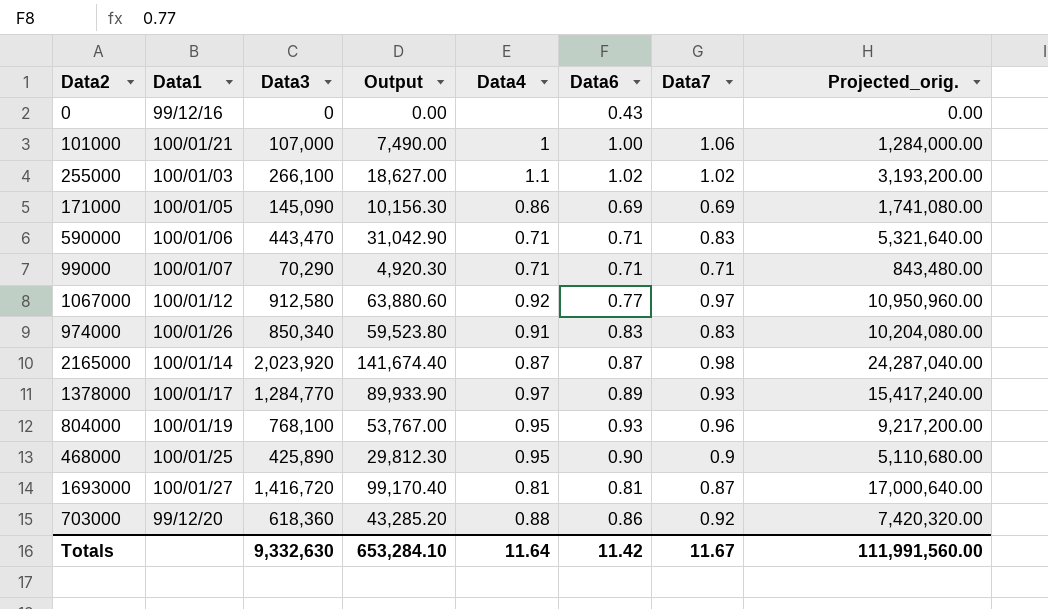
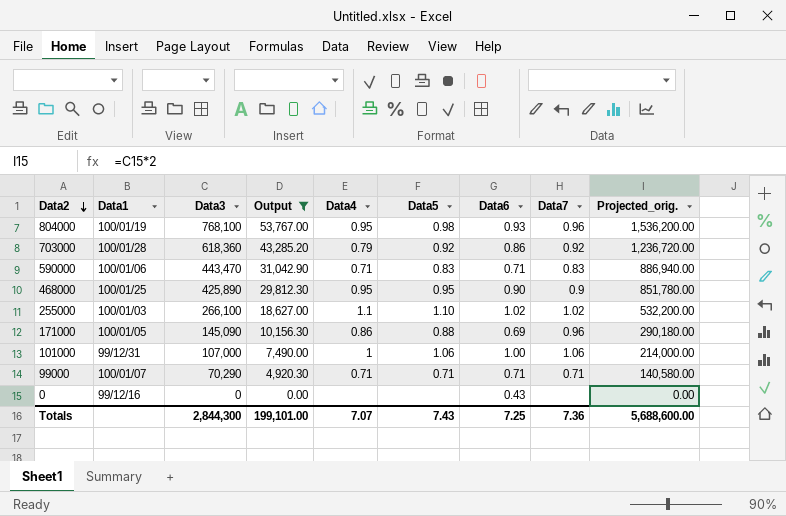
filter: none -> Output <= 53,767.00
row order: none -> Data2 descending
column Data5 | position: none -> 6
column Projected_orig. | formula: [Data3] * 12 -> [Data3] * 2
703000 | Data1: 99/12/20 -> 100/01/28
703000 | Data4: 0.88 -> 0.79
171000 | Data7: 0.69 -> 0.96
101000 | Data1: 100/01/21 -> 99/12/31
Totals | Data3: 9,332,630 -> 2,844,300
Totals | Output: 653,284.10 -> 199,101.00
Totals | Data4: 11.64 -> 7.07
Totals | Data6: 11.42 -> 7.25
Totals | Data7: 11.67 -> 7.36
Totals | Projected_orig.: 111,991,560.00 -> 5,688,600.00

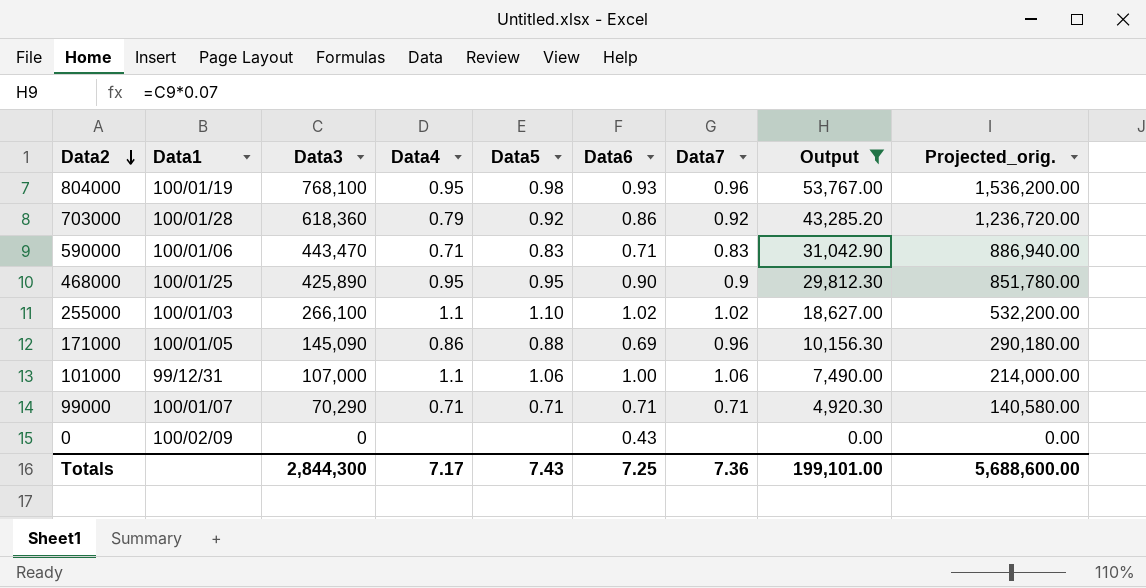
column Output | position: 4 -> 8
101000 | Data4: 1 -> 1.1
0 | Data1: 99/12/16 -> 100/02/09
Totals | Data4: 7.07 -> 7.17

